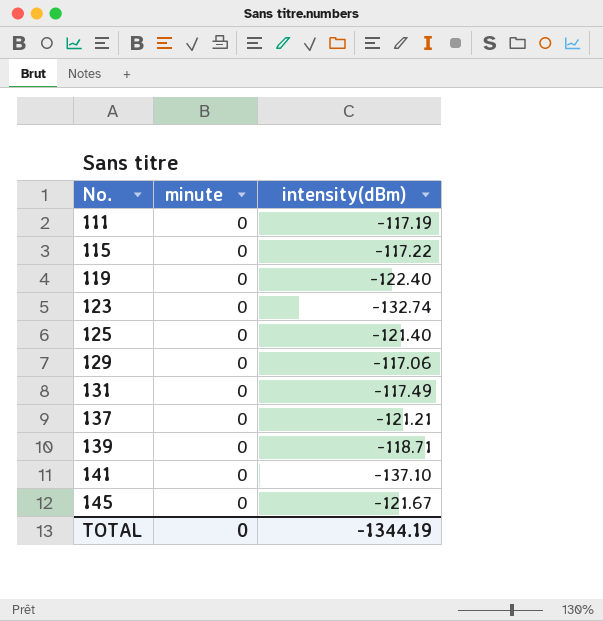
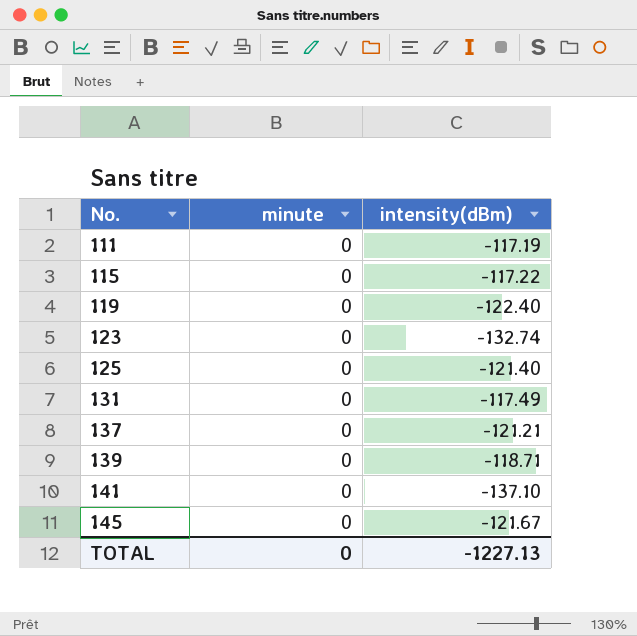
row 129: 0 | -117.06 -> none
TOTAL | intensity(dBm): -1344.19 -> -1227.13

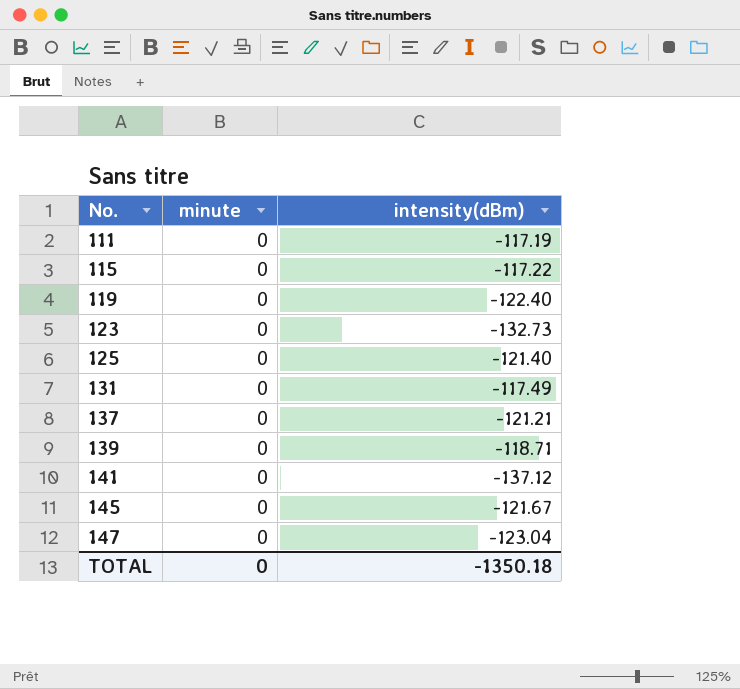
123 | intensity(dBm): -132.74 -> -132.73
141 | intensity(dBm): -137.10 -> -137.12
row 147: none -> 0 | -123.04
TOTAL | intensity(dBm): -1227.13 -> -1350.18

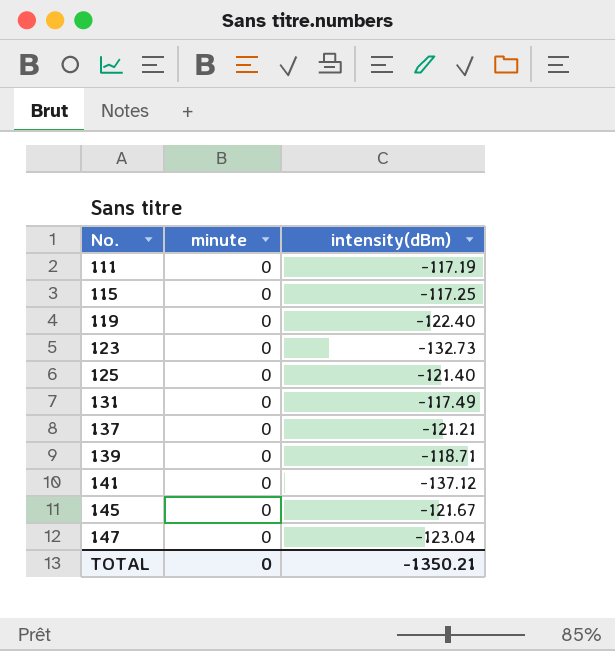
115 | intensity(dBm): -117.22 -> -117.25
TOTAL | intensity(dBm): -1350.18 -> -1350.21

